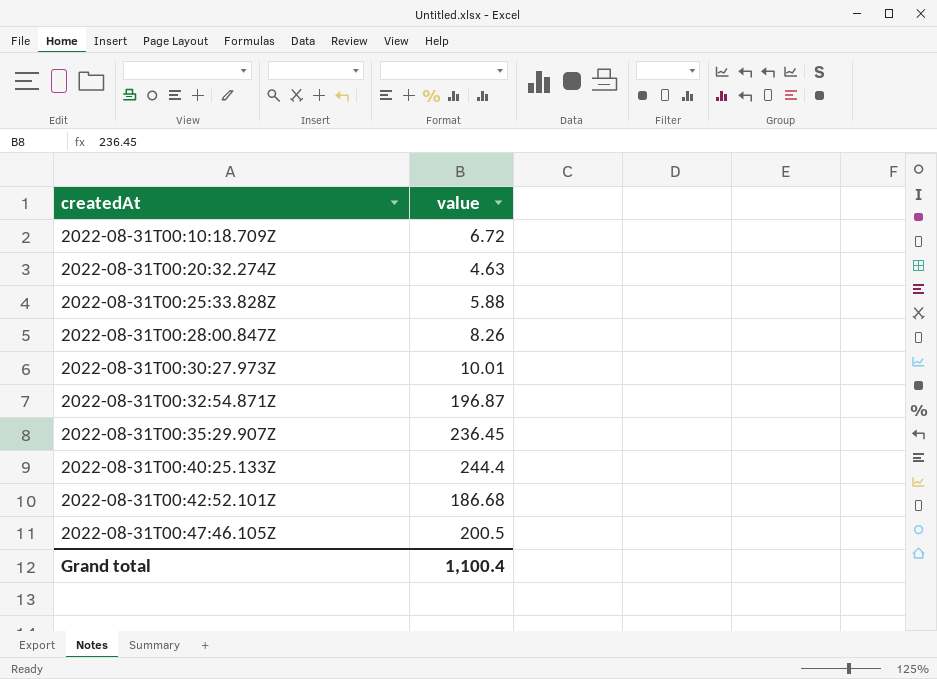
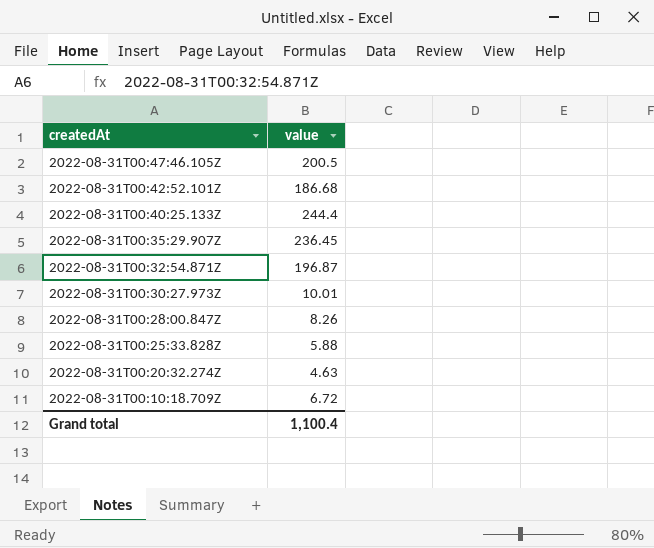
row order: createdAt ascending -> createdAt descending

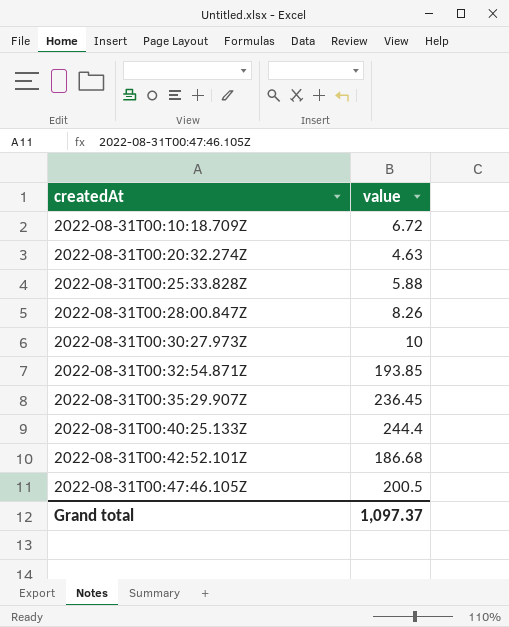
row order: createdAt descending -> createdAt ascending
2022-08-31T00:30:27.973Z | value: 10.01 -> 10
2022-08-31T00:32:54.871Z | value: 196.87 -> 193.85
Grand total | value: 1,100.4 -> 1,097.37

